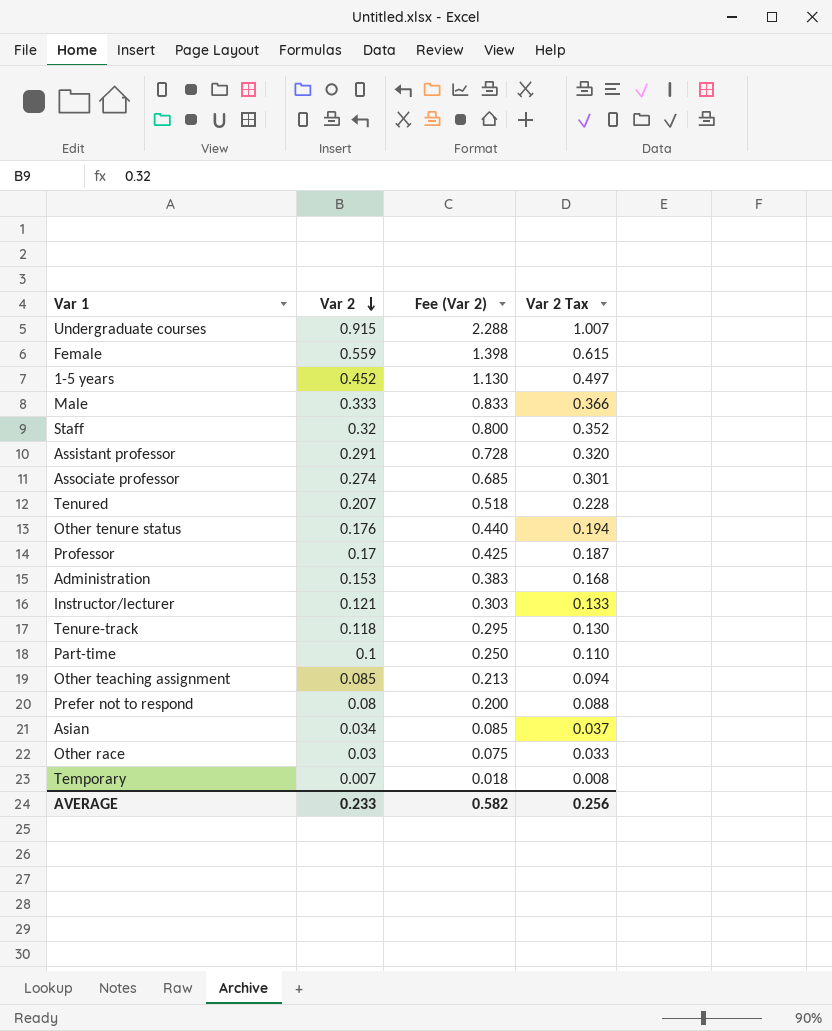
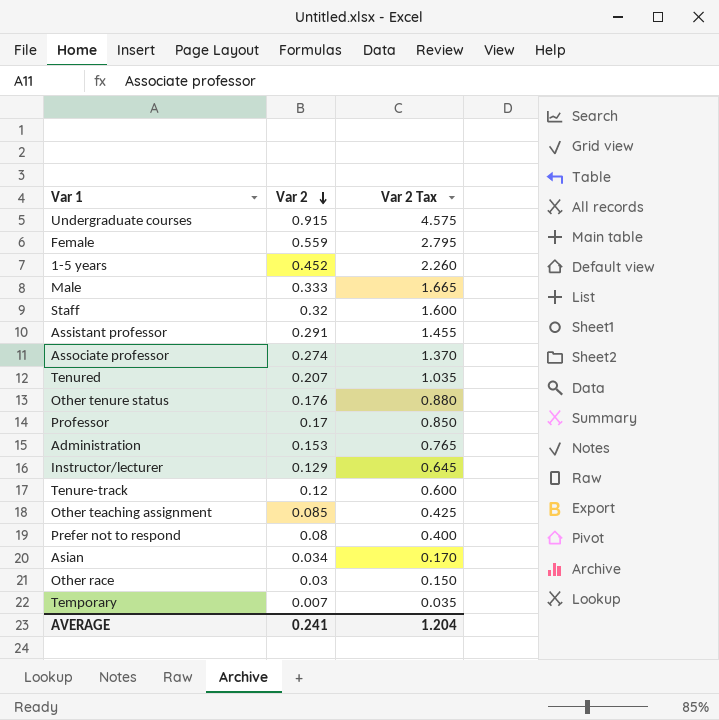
column Fee (Var 2) | formula: [Var 2] * 2.5 -> none
column Var 2 Tax | formula: [Var 2] * 1.1 -> [Var 2] * 5
row Part-time: 0.1 | 0.250 | 0.110 -> none
Instructor/lecturer | Var 2: 0.121 -> 0.129
Tenure-track | Var 2: 0.118 -> 0.12
AVERAGE | Var 2: 0.233 -> 0.241
AVERAGE | Var 2 Tax: 0.256 -> 1.204

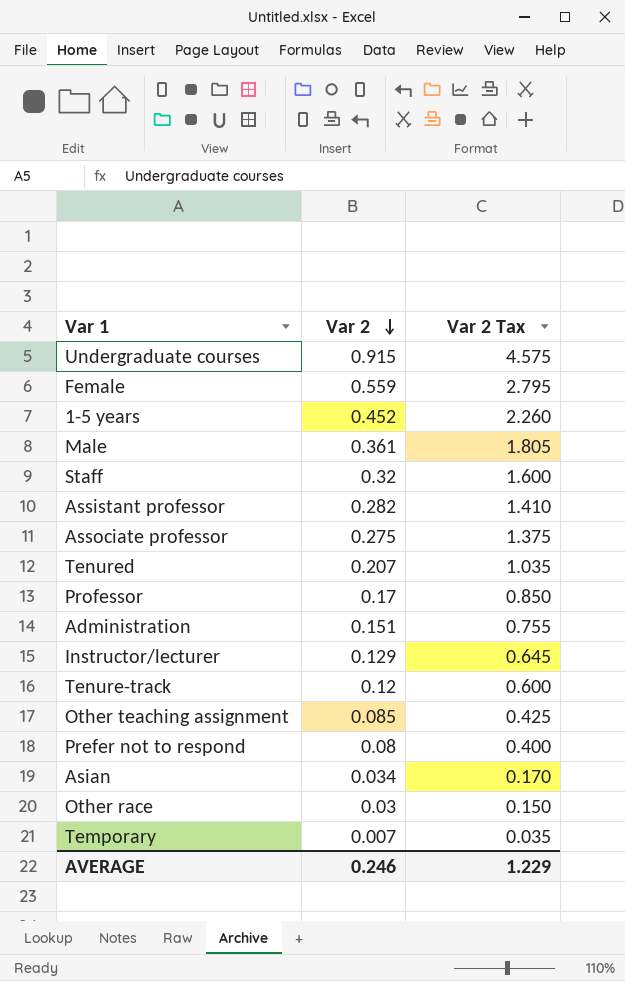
row Other tenure status: 0.176 | 0.880 -> none
Male | Var 2: 0.333 -> 0.361
Male | Var 2 Tax: 1.665 -> 1.805
Assistant professor | Var 2: 0.291 -> 0.282
Assistant professor | Var 2 Tax: 1.455 -> 1.410
Associate professor | Var 2: 0.274 -> 0.275
Associate professor | Var 2 Tax: 1.370 -> 1.375
Administration | Var 2: 0.153 -> 0.151
Administration | Var 2 Tax: 0.765 -> 0.755
AVERAGE | Var 2: 0.241 -> 0.246
AVERAGE | Var 2 Tax: 1.204 -> 1.229

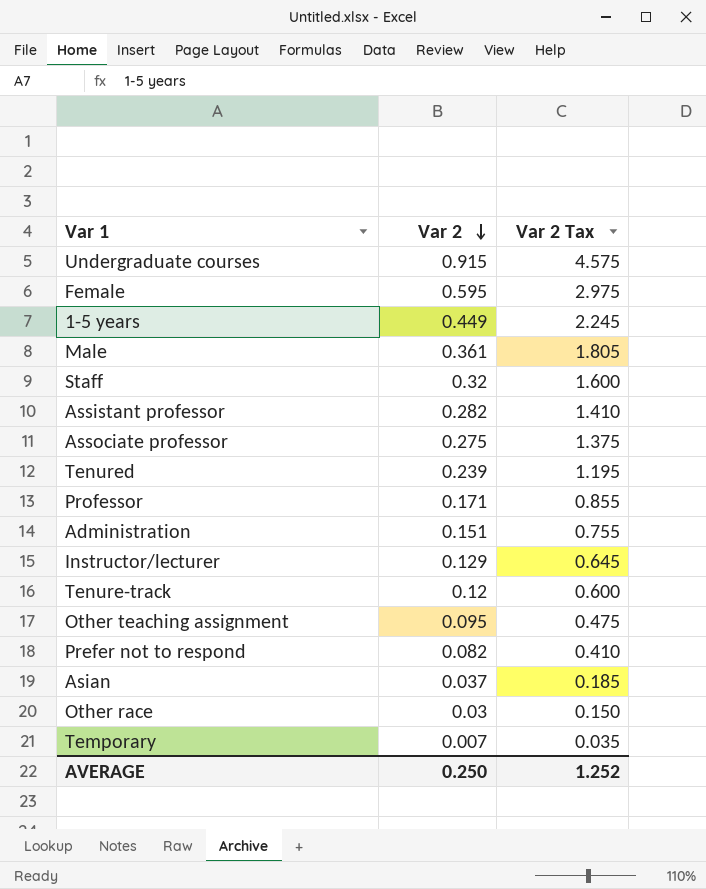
Female | Var 2: 0.559 -> 0.595
Female | Var 2 Tax: 2.795 -> 2.975
1-5 years | Var 2: 0.452 -> 0.449
1-5 years | Var 2 Tax: 2.260 -> 2.245
Tenured | Var 2: 0.207 -> 0.239
Tenured | Var 2 Tax: 1.035 -> 1.195
Professor | Var 2: 0.17 -> 0.171
Professor | Var 2 Tax: 0.850 -> 0.855
Other teaching assignment | Var 2: 0.085 -> 0.095
Other teaching assignment | Var 2 Tax: 0.425 -> 0.475
Prefer not to respond | Var 2: 0.08 -> 0.082
Prefer not to respond | Var 2 Tax: 0.400 -> 0.410
Asian | Var 2: 0.034 -> 0.037
Asian | Var 2 Tax: 0.170 -> 0.185
AVERAGE | Var 2: 0.246 -> 0.250
AVERAGE | Var 2 Tax: 1.229 -> 1.252

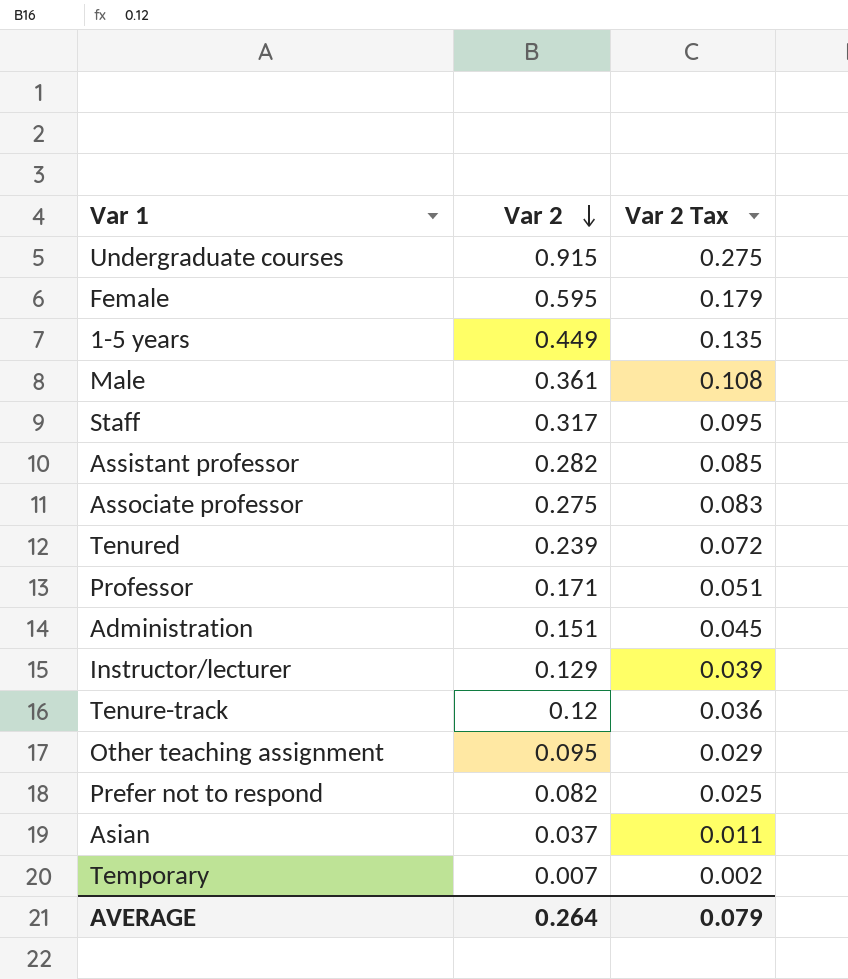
column Var 2 Tax | formula: [Var 2] * 5 -> [Var 2] * 0.3
row Other race: 0.03 | 0.150 -> none
Staff | Var 2: 0.32 -> 0.317
AVERAGE | Var 2: 0.250 -> 0.264
AVERAGE | Var 2 Tax: 1.252 -> 0.079

